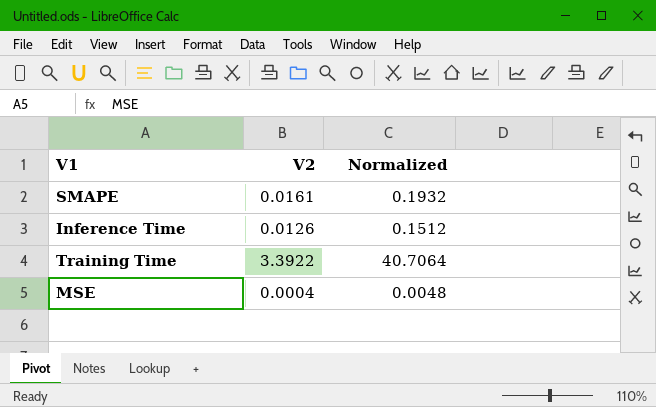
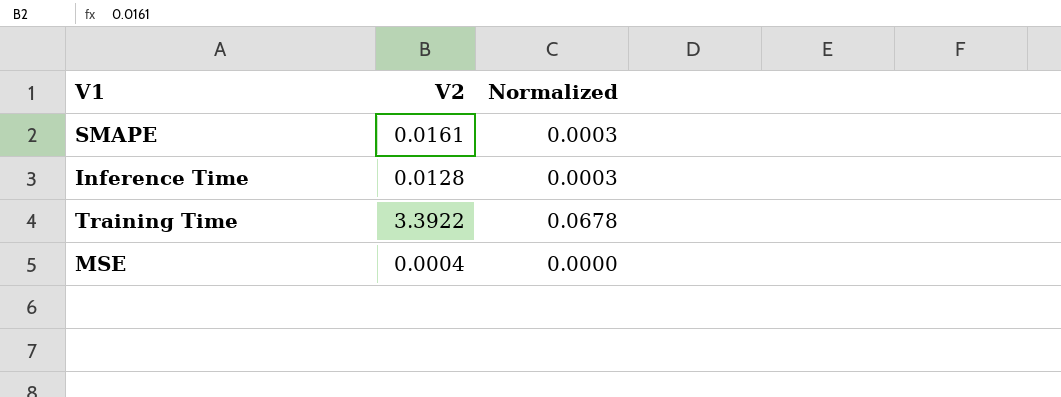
column Normalized | formula: [V2] * 12 -> [V2] * 0.02
Inference Time | V2: 0.0126 -> 0.0128

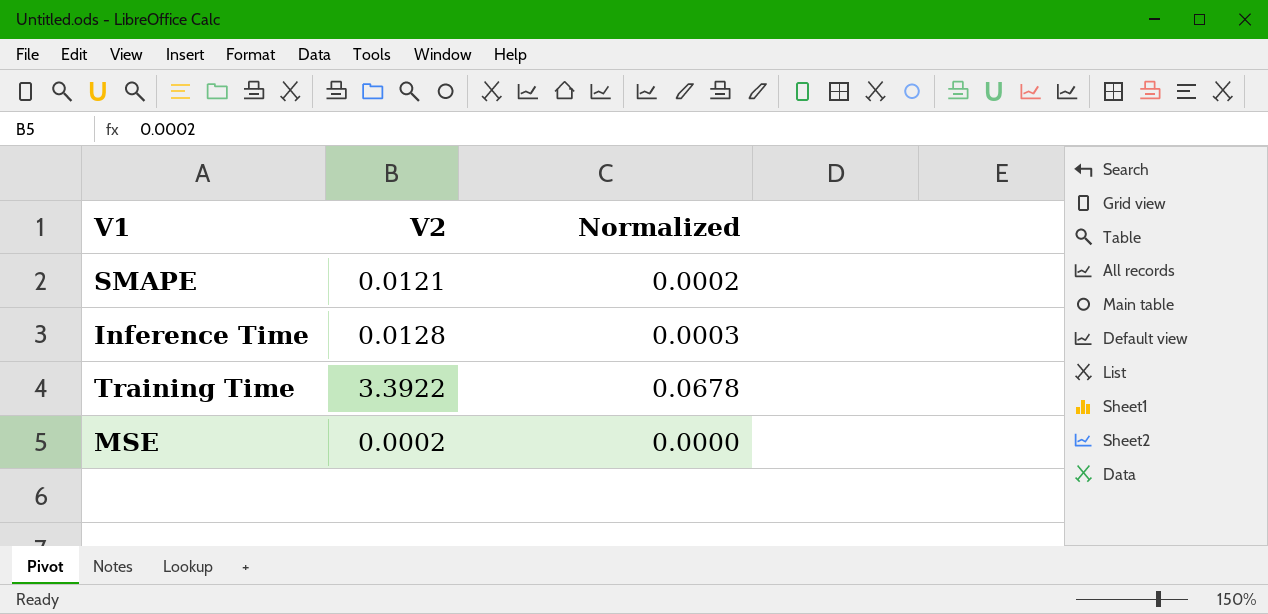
SMAPE | V2: 0.0161 -> 0.0121
SMAPE | Normalized: 0.0003 -> 0.0002
MSE | V2: 0.0004 -> 0.0002

